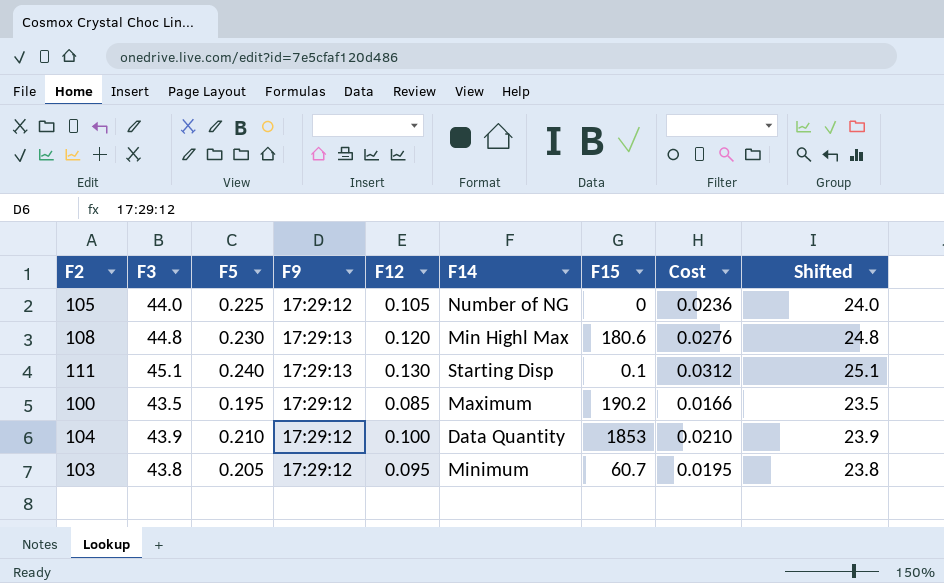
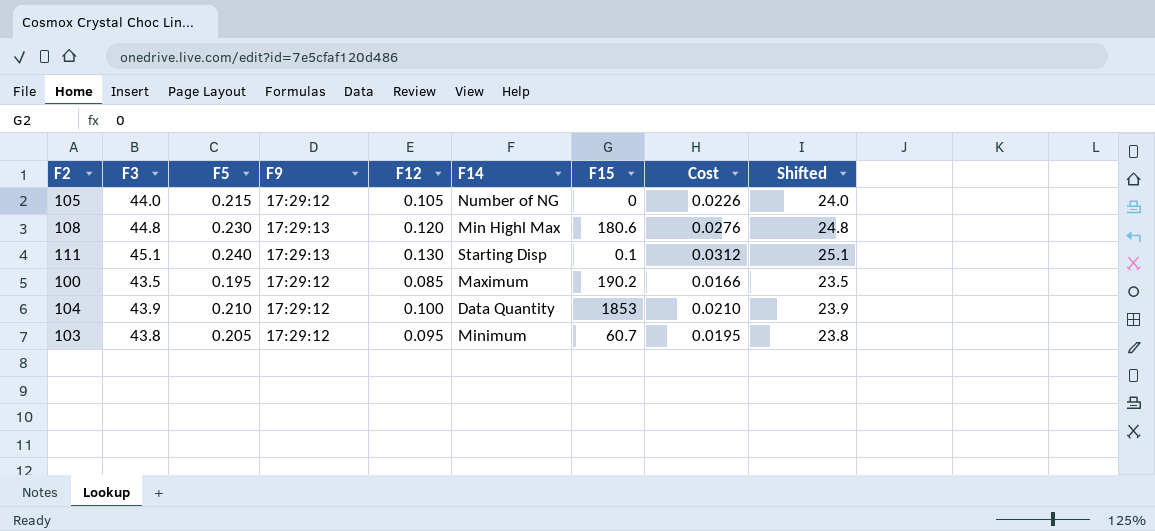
105 | F5: 0.225 -> 0.215
105 | Cost: 0.0236 -> 0.0226

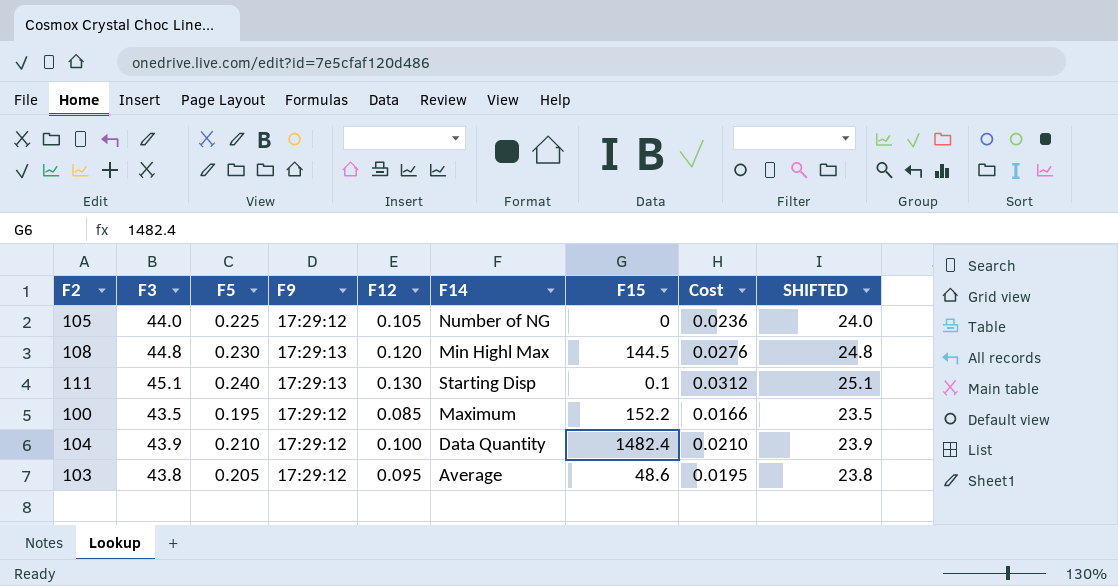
column name: Shifted -> SHIFTED
105 | F5: 0.215 -> 0.225
105 | Cost: 0.0226 -> 0.0236
108 | F15: 180.6 -> 144.5
100 | F15: 190.2 -> 152.2
104 | F15: 1853 -> 1482.4
103 | F14: Minimum -> Average
103 | F15: 60.7 -> 48.6

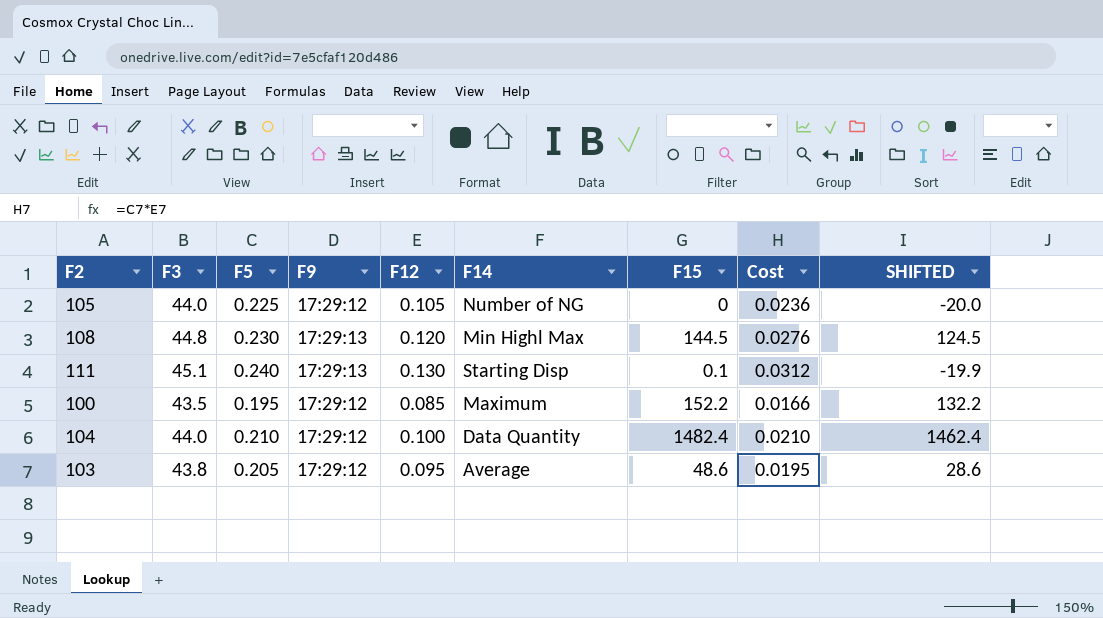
column SHIFTED | formula: [F3] - 20 -> [F15] - 20
104 | F3: 43.9 -> 44.0

